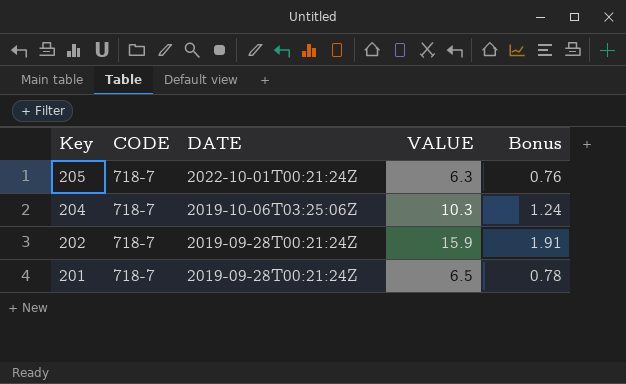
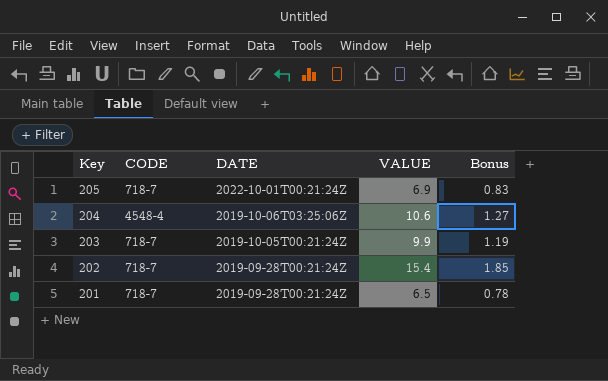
205 | VALUE: 6.3 -> 6.9
205 | Bonus: 0.76 -> 0.83
204 | CODE: 718-7 -> 4548-4
204 | VALUE: 10.3 -> 10.6
204 | Bonus: 1.24 -> 1.27
row 203: none -> 718-7 | 2019-10-05T00:21:24Z | 9.9 | 1.19
202 | VALUE: 15.9 -> 15.4
202 | Bonus: 1.91 -> 1.85

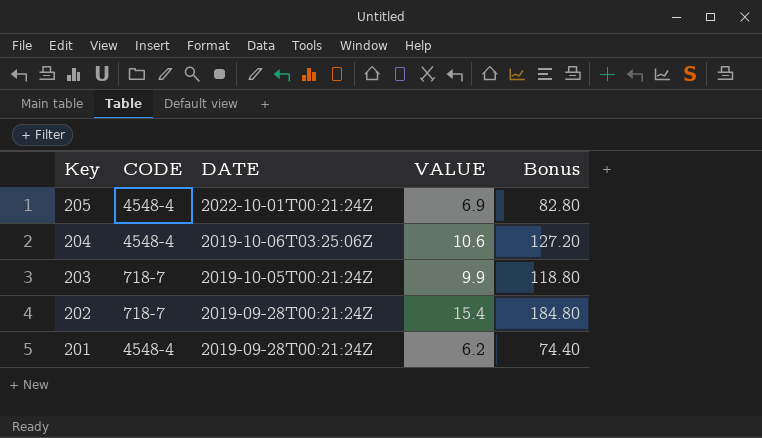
column Bonus | formula: [VALUE] * 0.12 -> [VALUE] * 12
205 | CODE: 718-7 -> 4548-4
201 | CODE: 718-7 -> 4548-4
201 | VALUE: 6.5 -> 6.2

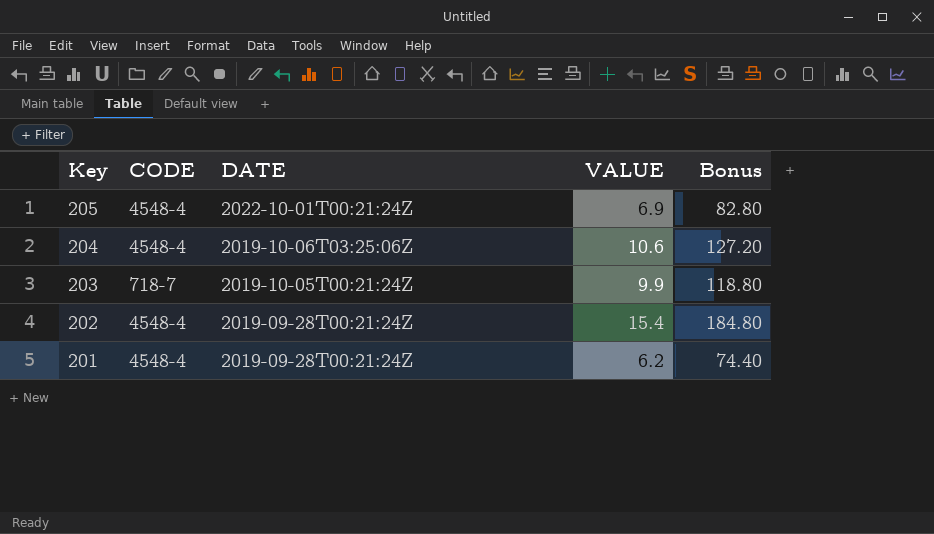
202 | CODE: 718-7 -> 4548-4

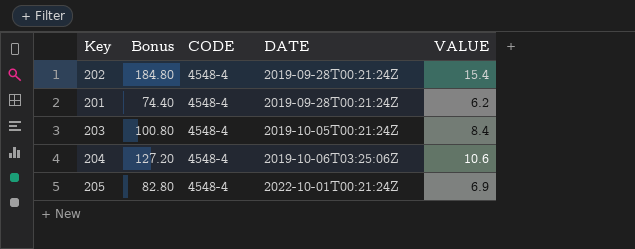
row order: Key descending -> DATE ascending
column Bonus | position: 5 -> 2
203 | Bonus: 118.80 -> 100.80
203 | CODE: 718-7 -> 4548-4
203 | VALUE: 9.9 -> 8.4

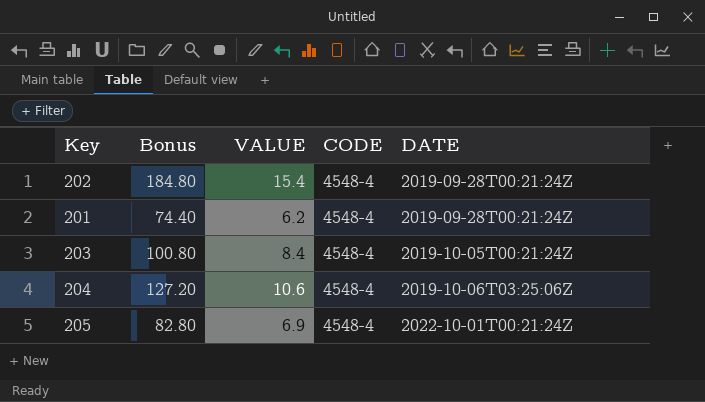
column VALUE | position: 5 -> 3

